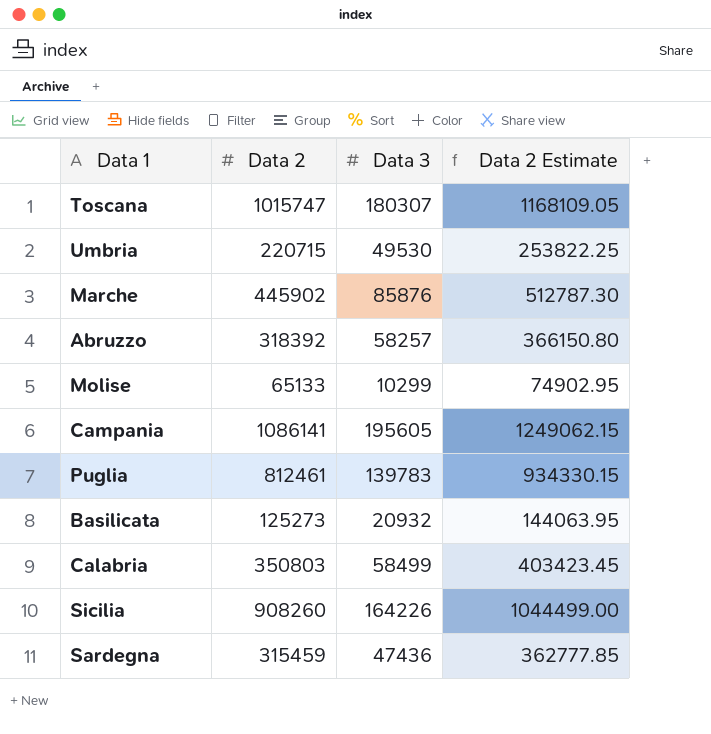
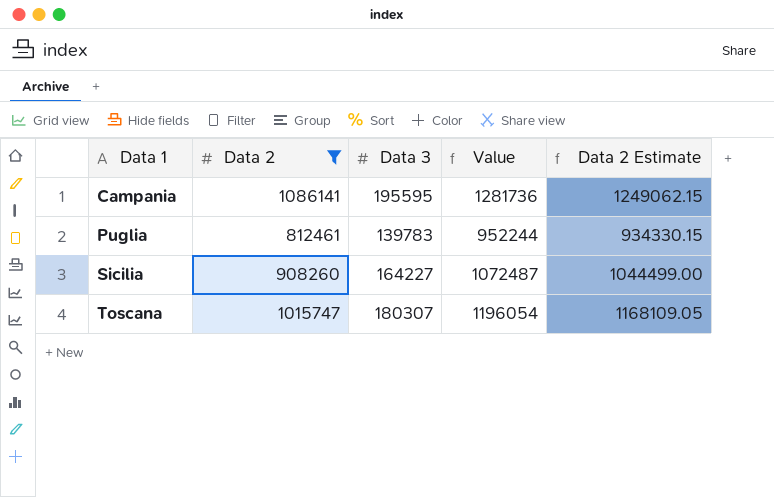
filter: none -> Data 2 >= 812461
row order: none -> Data 1 ascending
column Value | formula: none -> [Data 2] + [Data 3]
Campania | Data 3: 195605 -> 195595
Sicilia | Data 3: 164226 -> 164227

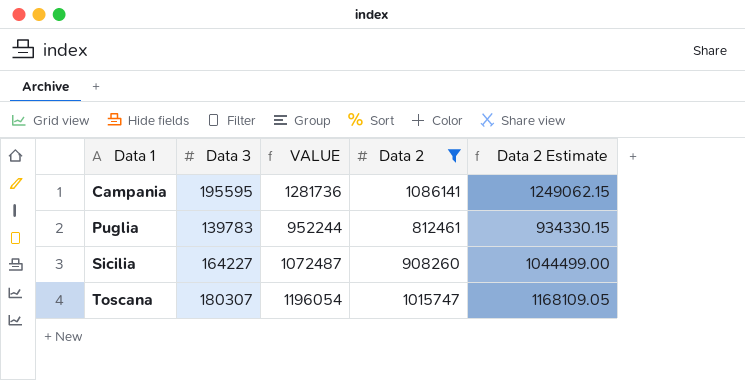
column name: Value -> VALUE
column Data 2 | position: 2 -> 4

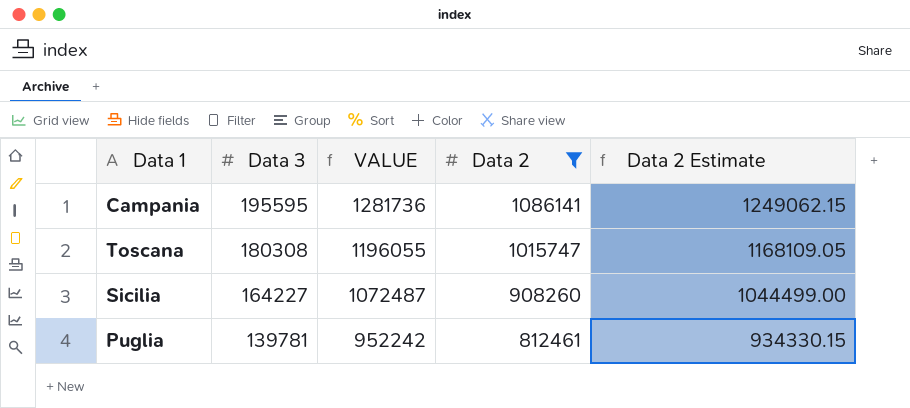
row order: Data 1 ascending -> Data 3 descending
Toscana | Data 3: 180307 -> 180308
Toscana | VALUE: 1196054 -> 1196055
Puglia | Data 3: 139783 -> 139781
Puglia | VALUE: 952244 -> 952242

